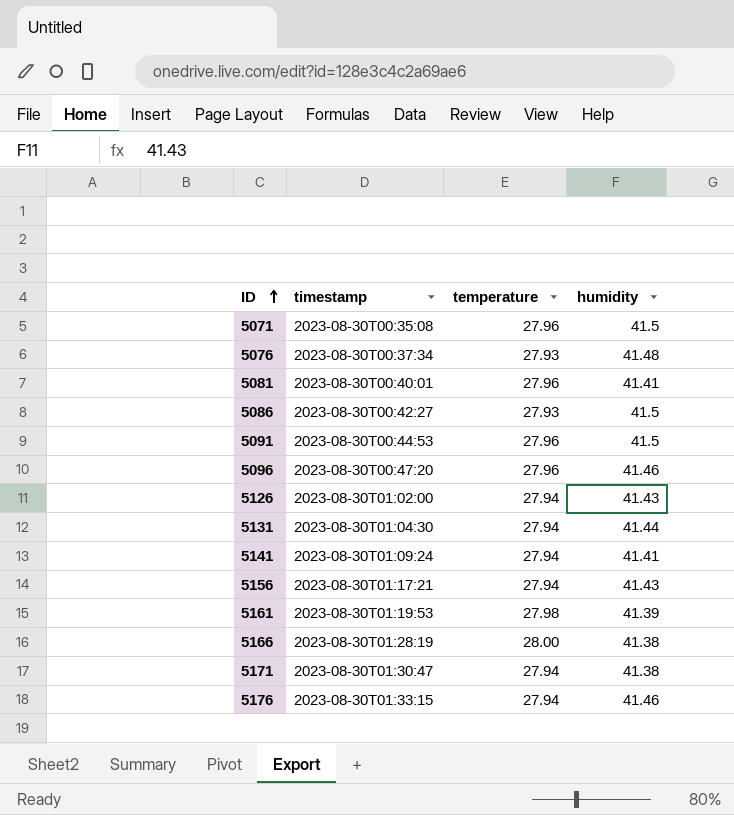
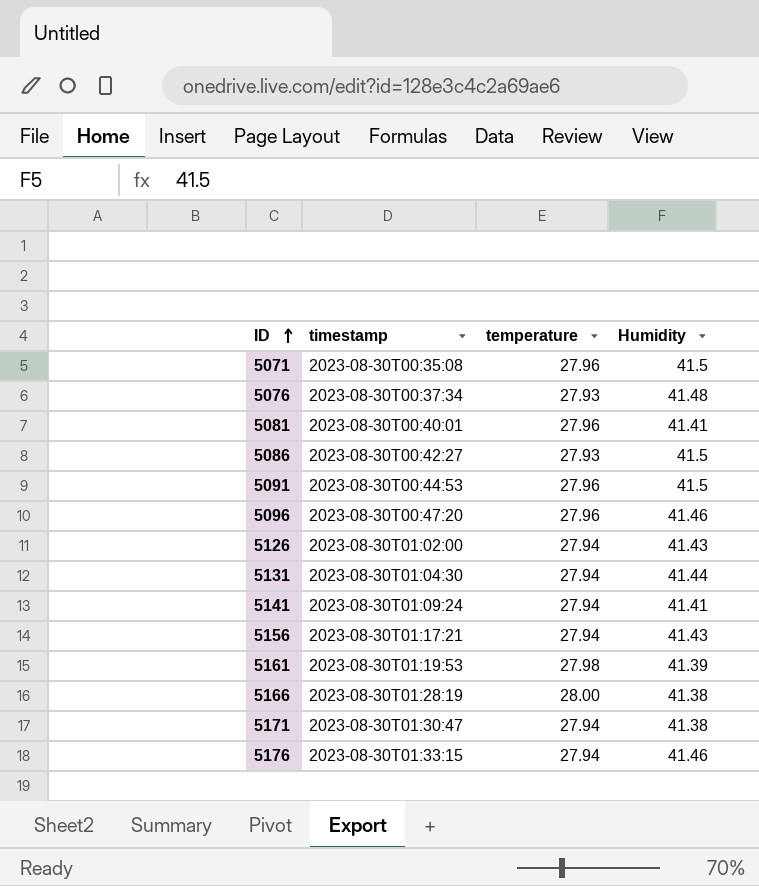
column name: humidity -> Humidity

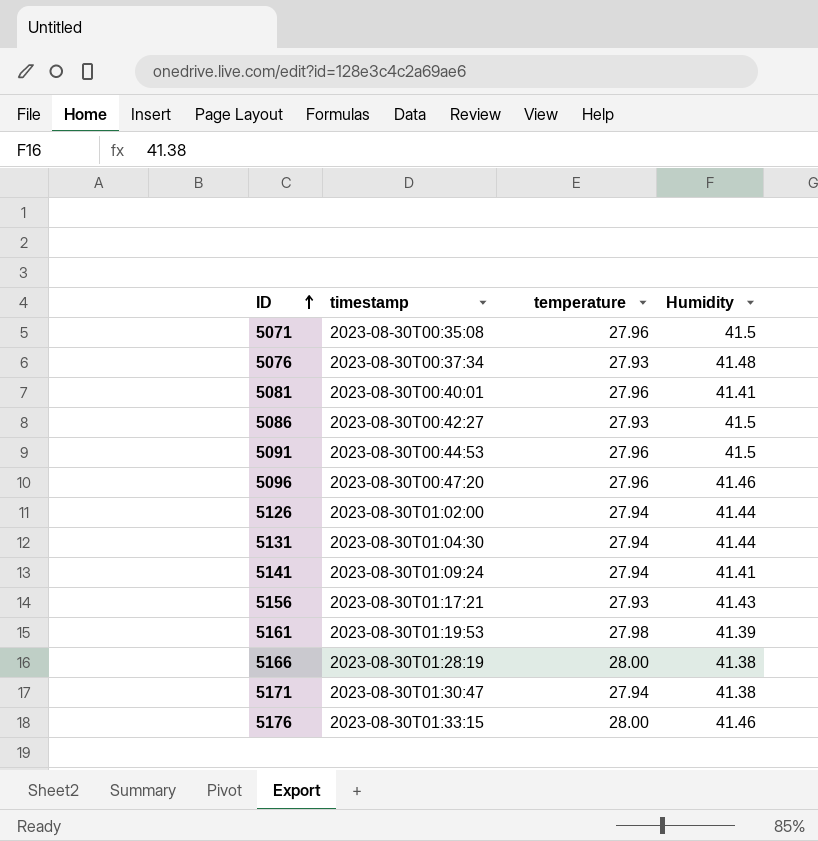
5126 | Humidity: 41.43 -> 41.44
5156 | temperature: 27.94 -> 27.93
5176 | temperature: 27.94 -> 28.00

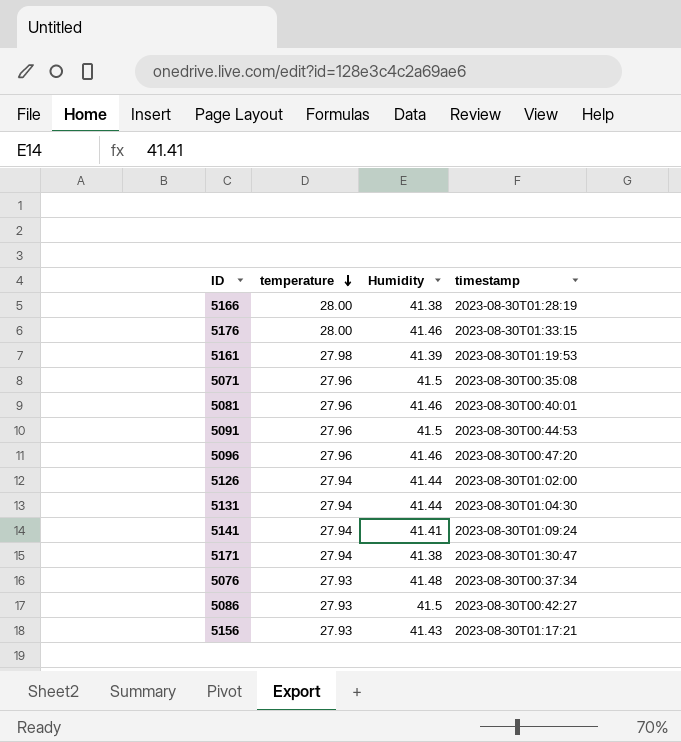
row order: ID ascending -> temperature descending
column timestamp | position: 2 -> 4
5081 | Humidity: 41.41 -> 41.46

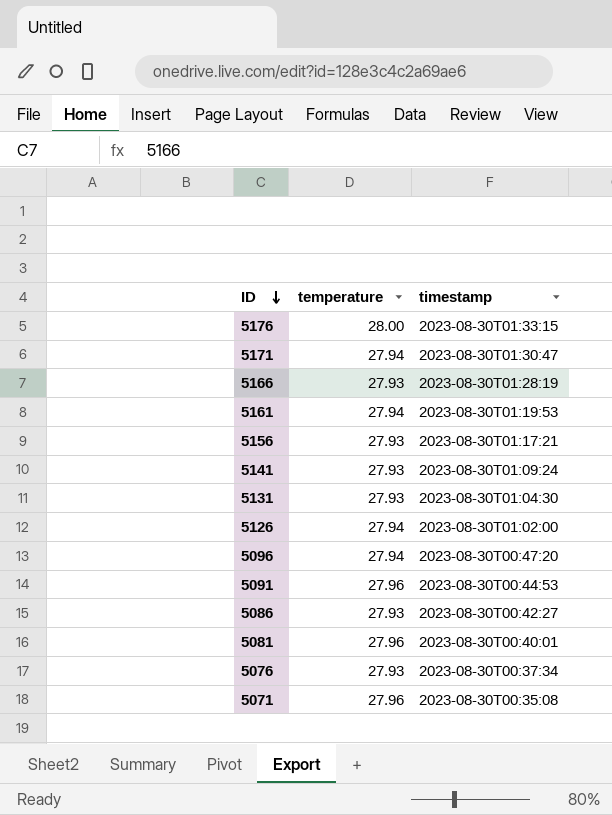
row order: temperature descending -> ID descending
column Humidity | position: 3 -> none
5166 | temperature: 28.00 -> 27.93
5161 | temperature: 27.98 -> 27.94
5141 | temperature: 27.94 -> 27.93
5131 | temperature: 27.94 -> 27.93
5096 | temperature: 27.96 -> 27.94

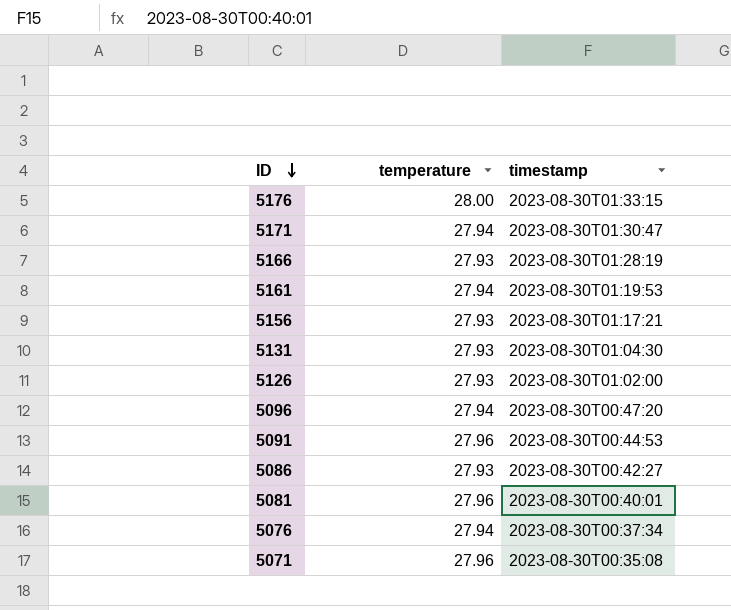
row 5141: 27.93 | 2023-08-30T01:09:24 -> none
5126 | temperature: 27.94 -> 27.93
5076 | temperature: 27.93 -> 27.94

